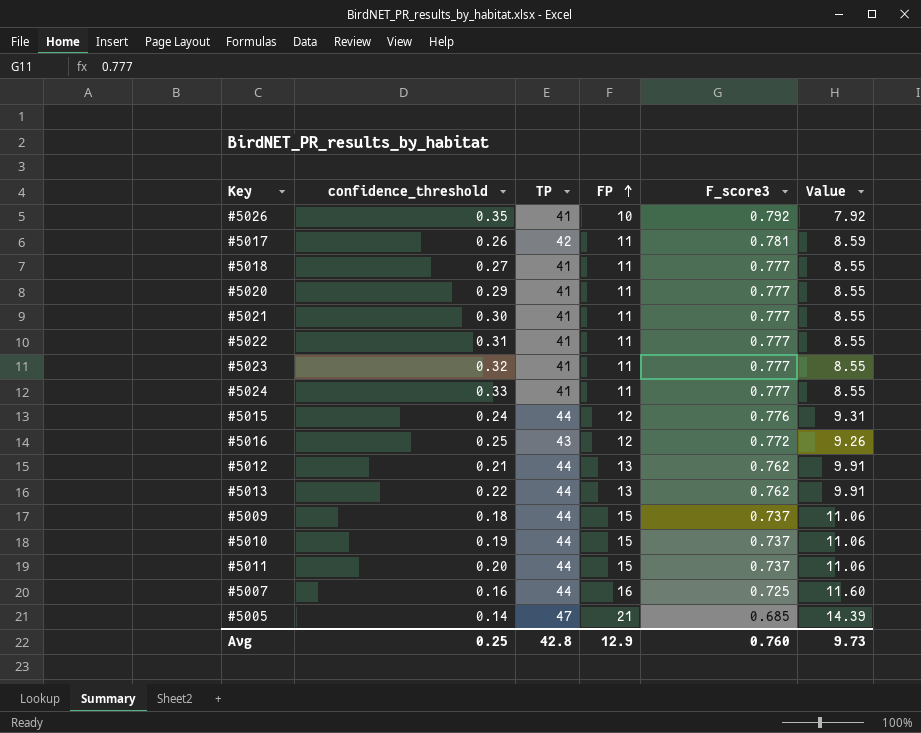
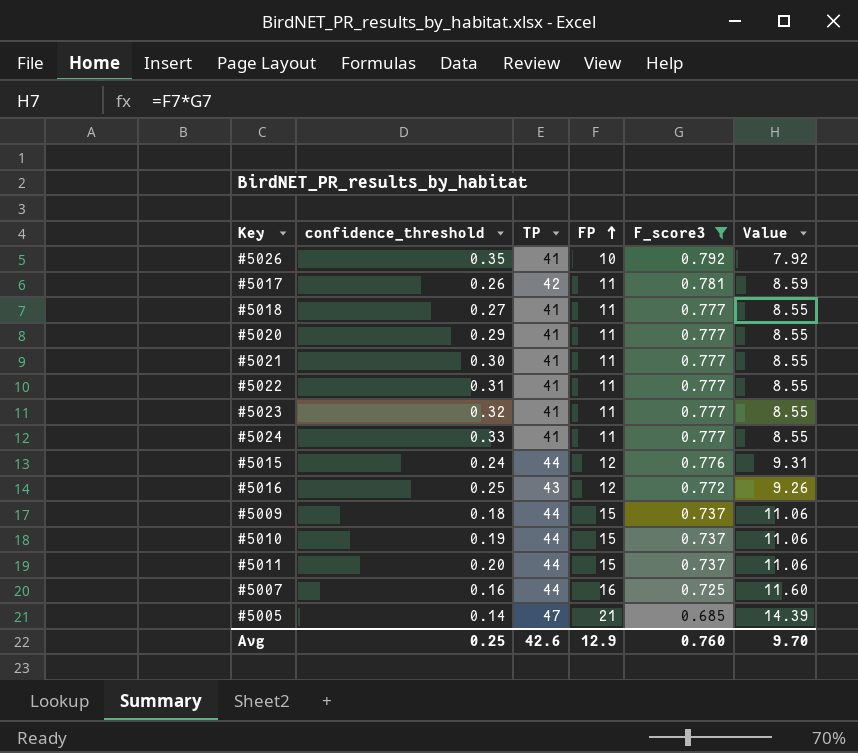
filter: none -> F_score3 != 0.762
Avg | TP: 42.8 -> 42.6
Avg | Value: 9.73 -> 9.70

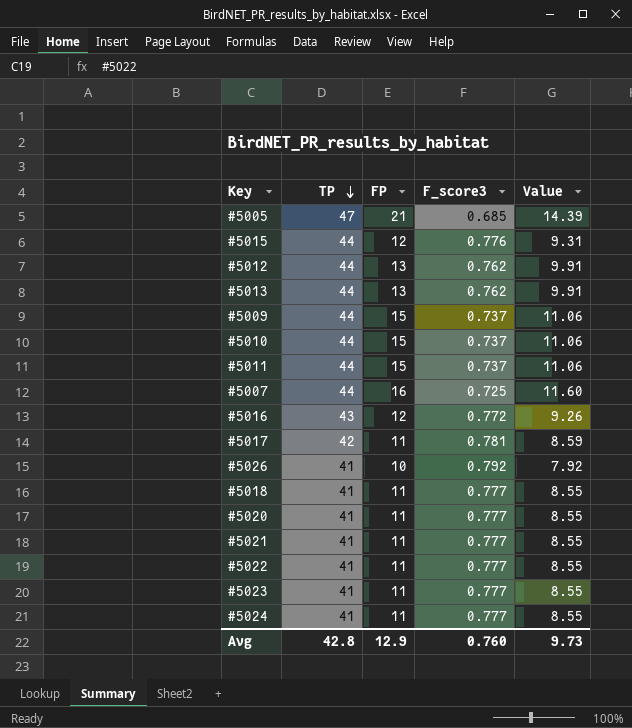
filter: F_score3 != 0.762 -> none
row order: FP ascending -> TP descending
column confidence_threshold | position: 2 -> none
Avg | TP: 42.6 -> 42.8
Avg | Value: 9.70 -> 9.73

